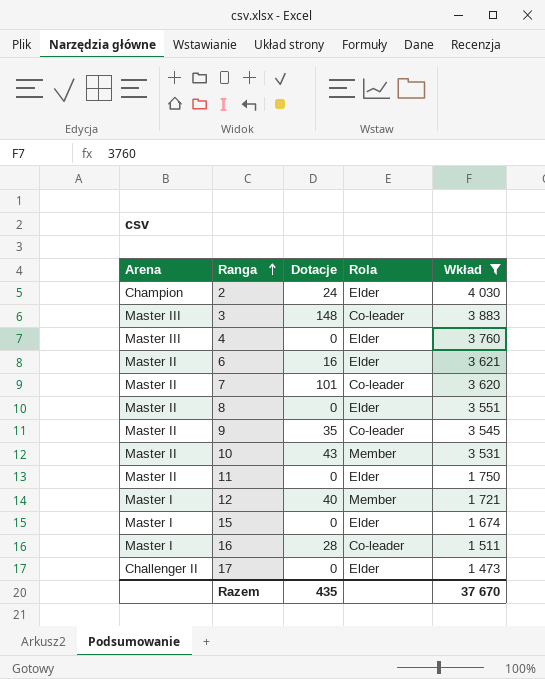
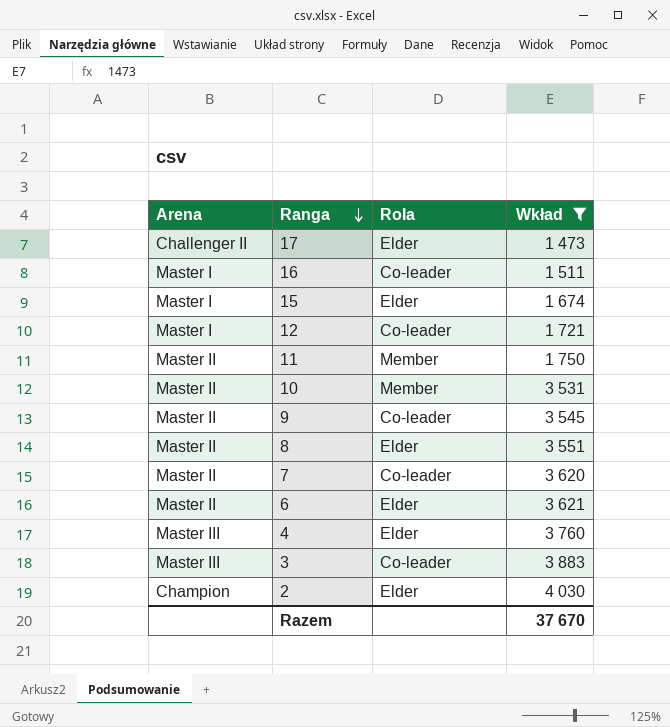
row order: Ranga ascending -> Ranga descending
column Dotacje | position: 3 -> none
12 | Rola: Member -> Co-leader
11 | Rola: Elder -> Member

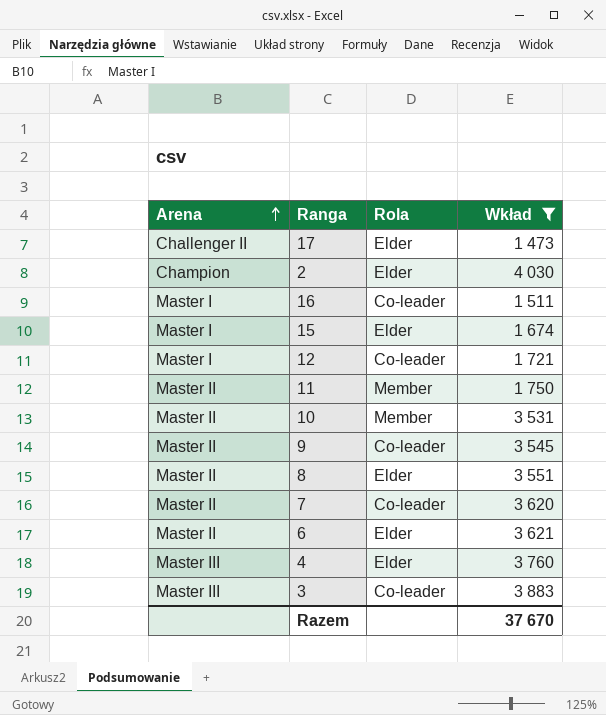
row order: Ranga descending -> Arena ascending

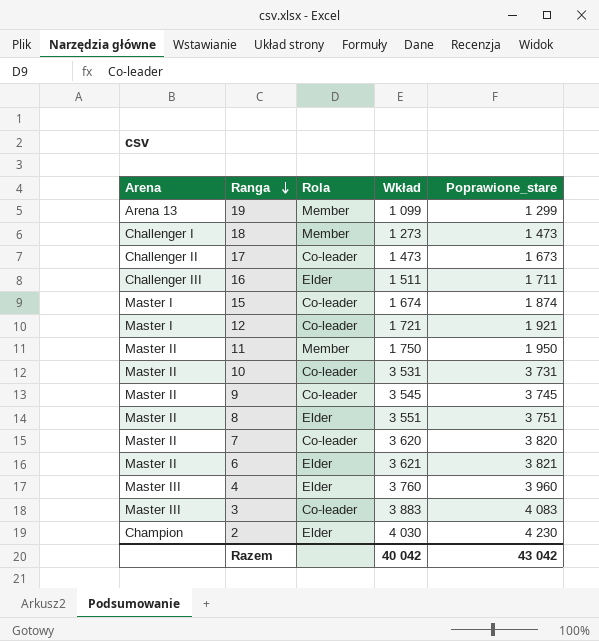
filter: Wkład >= 1 473 -> none
row order: Arena ascending -> Ranga descending
column Poprawione_stare | formula: none -> [Wkład] + 200
17 | Rola: Elder -> Co-leader
16 | Arena: Master I -> Challenger III
16 | Rola: Co-leader -> Elder
15 | Rola: Elder -> Co-leader
10 | Rola: Member -> Co-leader
Razem | Wkład: 37 670 -> 40 042

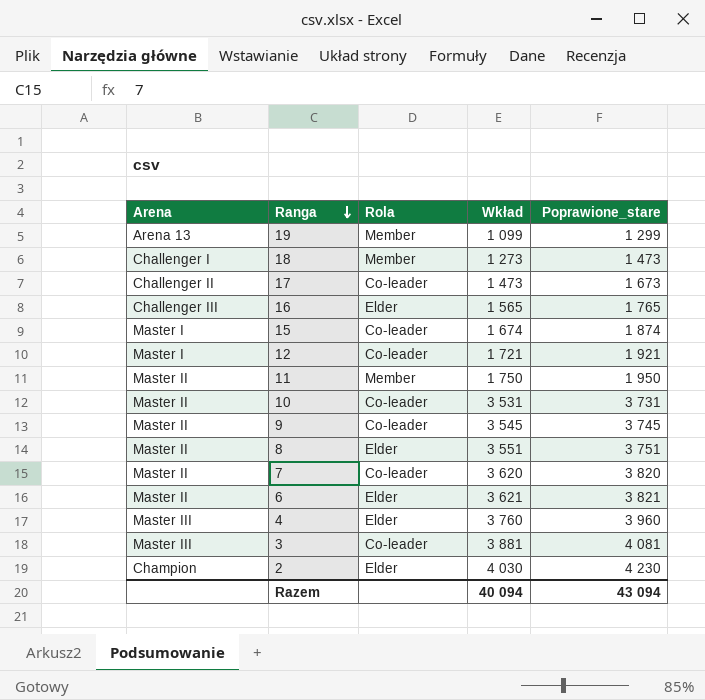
16 | Wkład: 1 511 -> 1 565
16 | Poprawione_stare: 1 711 -> 1 765
3 | Wkład: 3 883 -> 3 881
3 | Poprawione_stare: 4 083 -> 4 081
Razem | Wkład: 40 042 -> 40 094
Razem | Poprawione_stare: 43 042 -> 43 094

